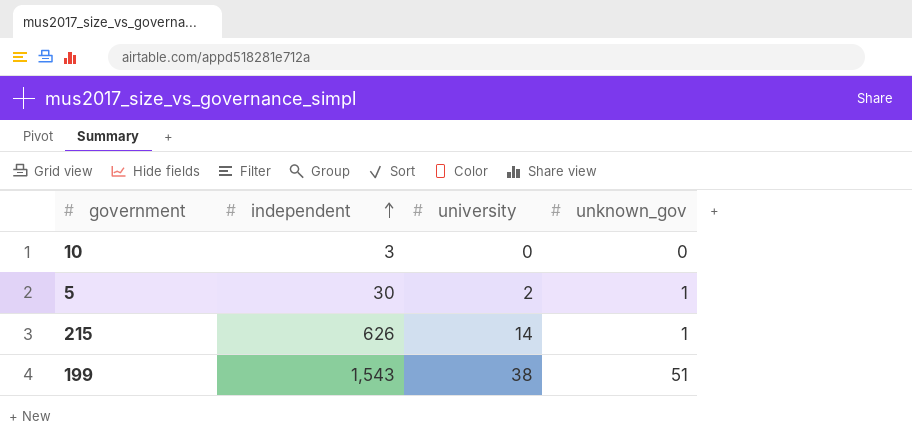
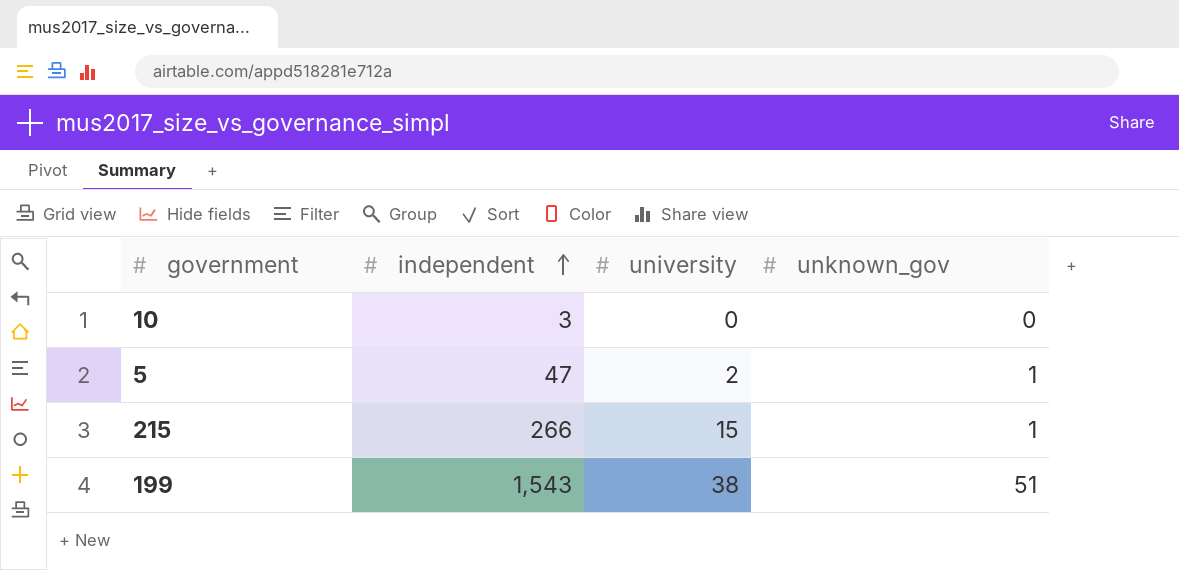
5 | independent: 30 -> 47
215 | independent: 626 -> 266
215 | university: 14 -> 15

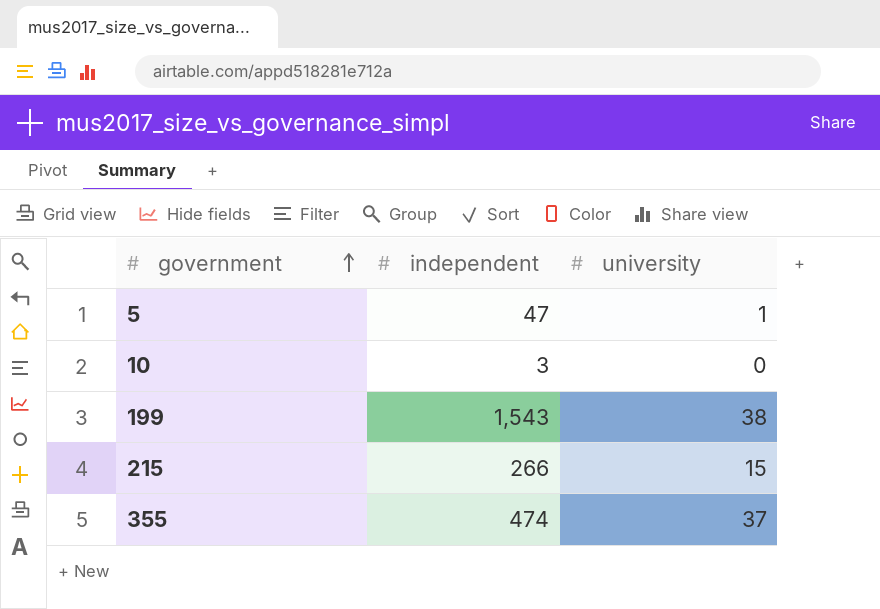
row order: independent ascending -> government ascending
column unknown_gov | position: 4 -> none
5 | university: 2 -> 1
row 355: none -> 474 | 37

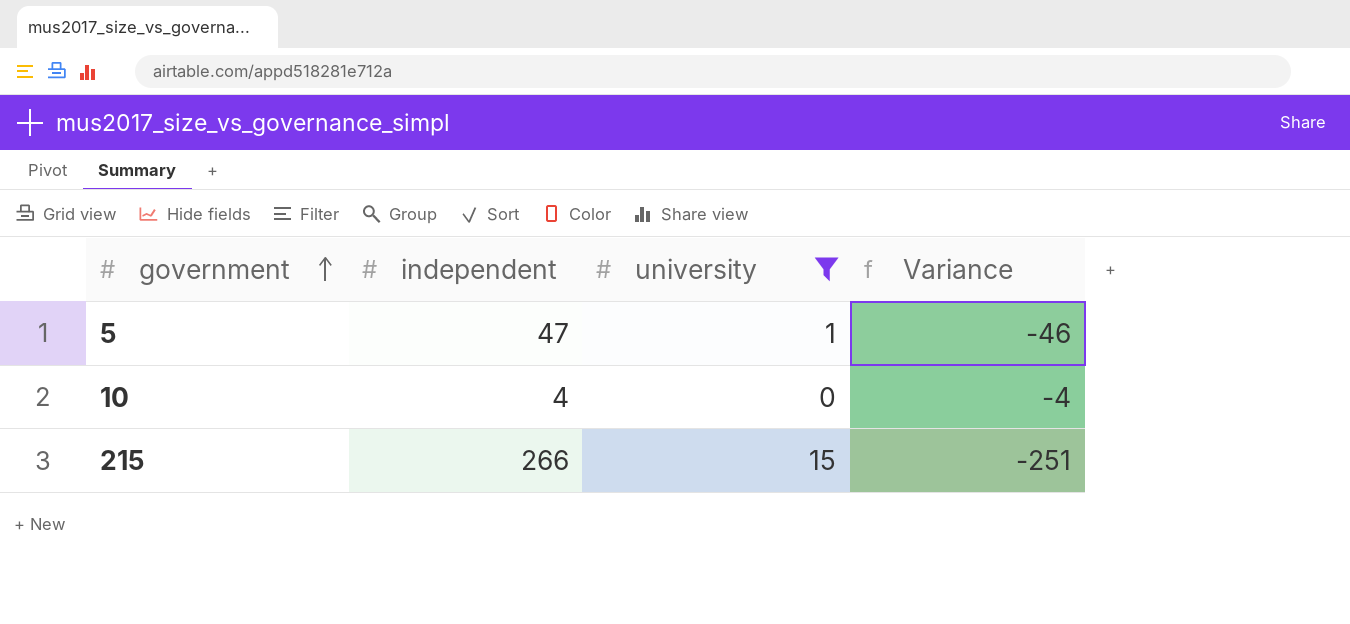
filter: none -> university <= 15
column Variance | formula: none -> [university] - [independent]
10 | independent: 3 -> 4

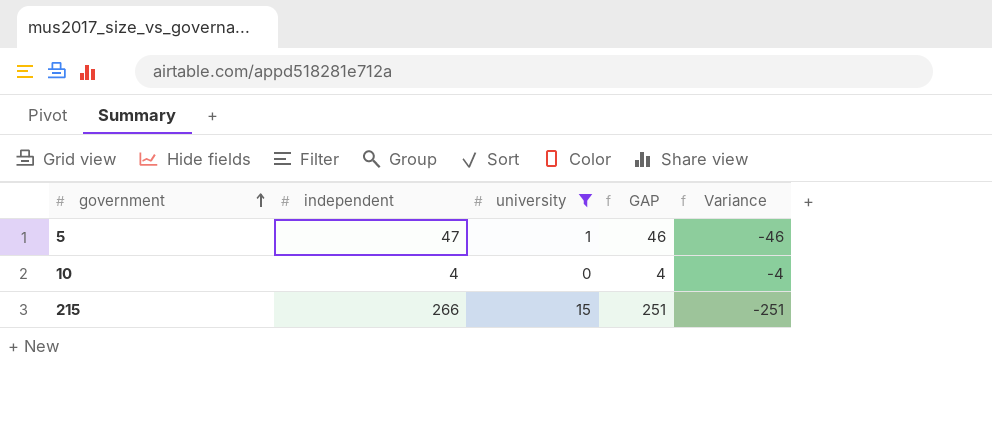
column GAP | formula: none -> [independent] - [university]

